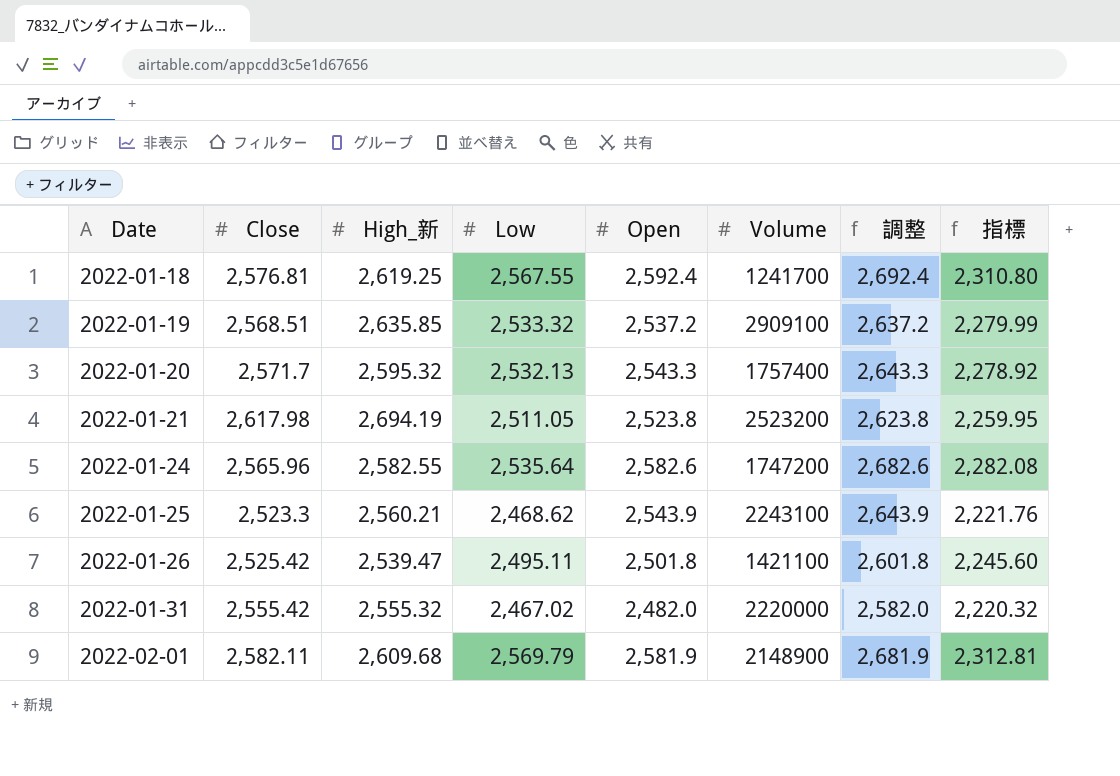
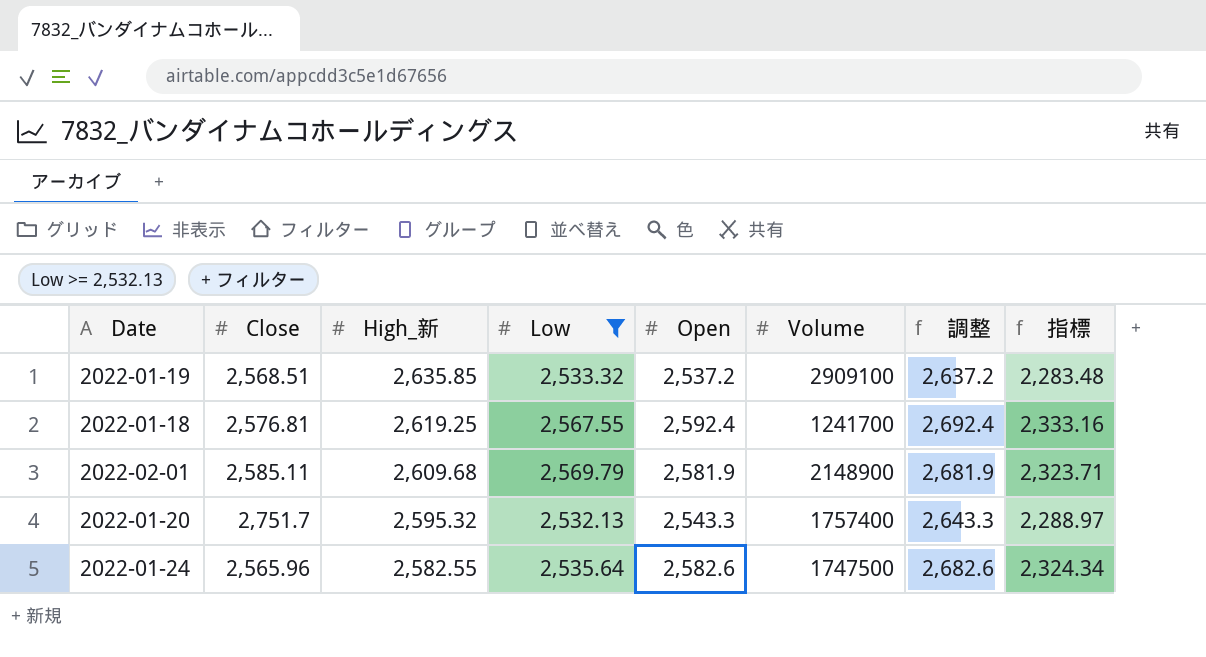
filter: none -> Low >= 2,532.13
row order: Date ascending -> High_新 descending
column 指標 | formula: [Low] * 0.9 -> [Open] * 0.9
2022-02-01 | Close: 2,582.11 -> 2,585.11
2022-01-20 | Close: 2,571.7 -> 2,751.7
2022-01-24 | Volume: 1747200 -> 1747500

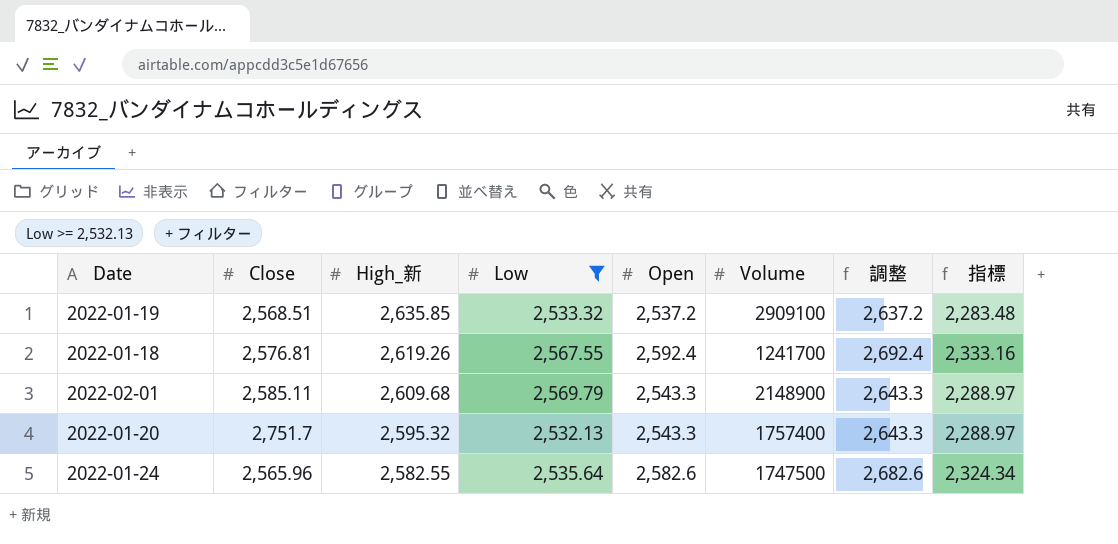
2022-01-18 | High_新: 2,619.25 -> 2,619.26
2022-02-01 | Open: 2,581.9 -> 2,543.3
2022-02-01 | 調整: 2,681.9 -> 2,643.3
2022-02-01 | 指標: 2,323.71 -> 2,288.97

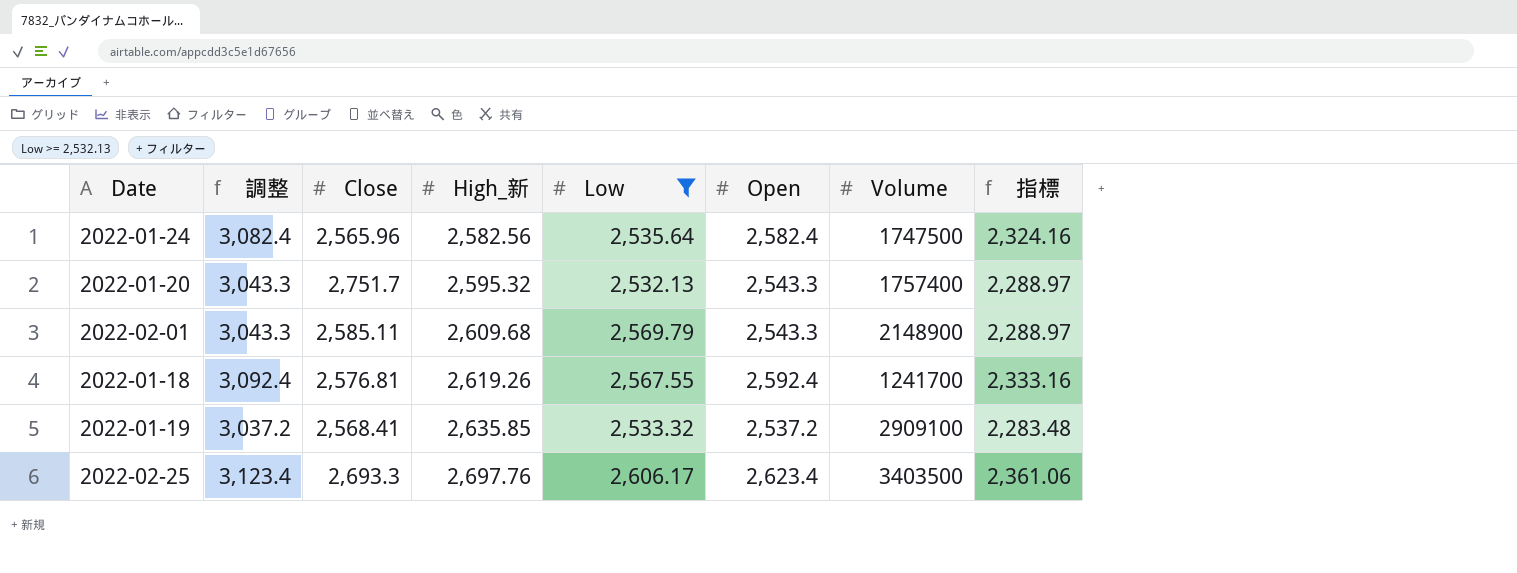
row order: High_新 descending -> High_新 ascending
column 調整 | formula: [Open] + 100 -> [Open] + 500
column 調整 | position: 7 -> 2
2022-01-24 | High_新: 2,582.55 -> 2,582.56
2022-01-24 | Open: 2,582.6 -> 2,582.4
2022-01-24 | 指標: 2,324.34 -> 2,324.16
2022-01-19 | Close: 2,568.51 -> 2,568.41
row 2022-02-25: none -> 3,123.4 | 2,693.3 | 2,697.76 | 2,606.17 | 2,623.4 | 3403500 | 2,361.06

